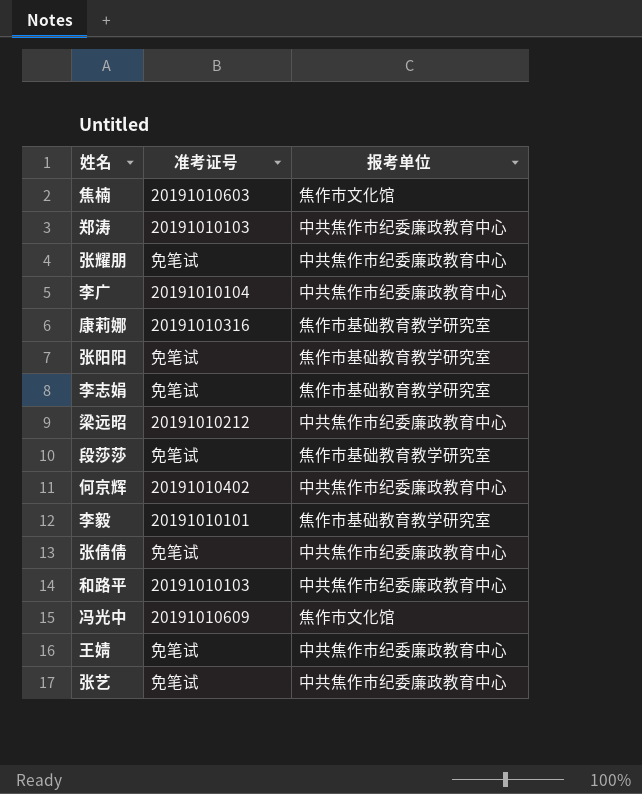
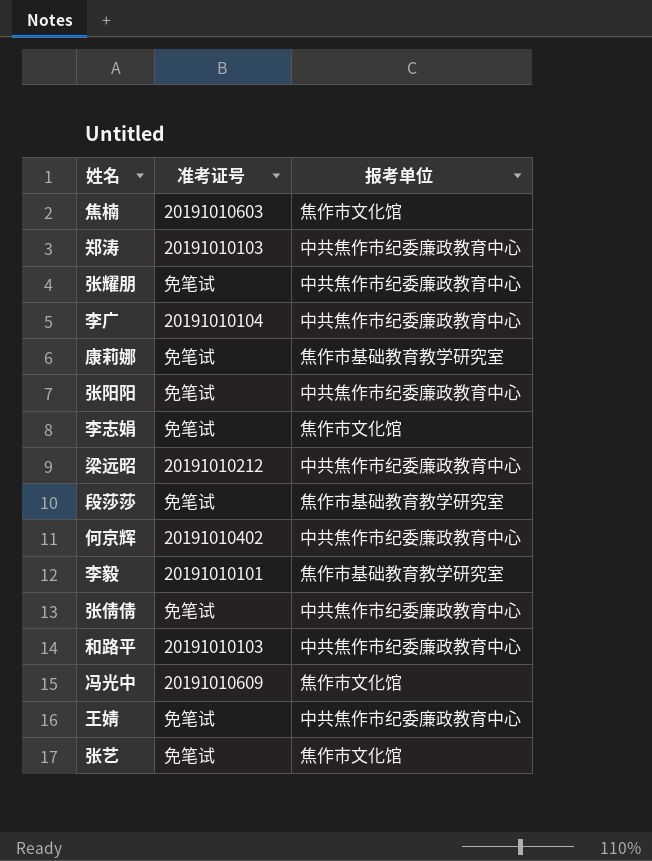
康莉娜 | 准考证号: 20191010316 -> 免笔试
张阳阳 | 报考单位: 焦作市基础教育教学研究室 -> 中共焦作市纪委廉政教育中心
李志娟 | 报考单位: 焦作市基础教育教学研究室 -> 焦作市文化馆
张艺 | 报考单位: 中共焦作市纪委廉政教育中心 -> 焦作市文化馆

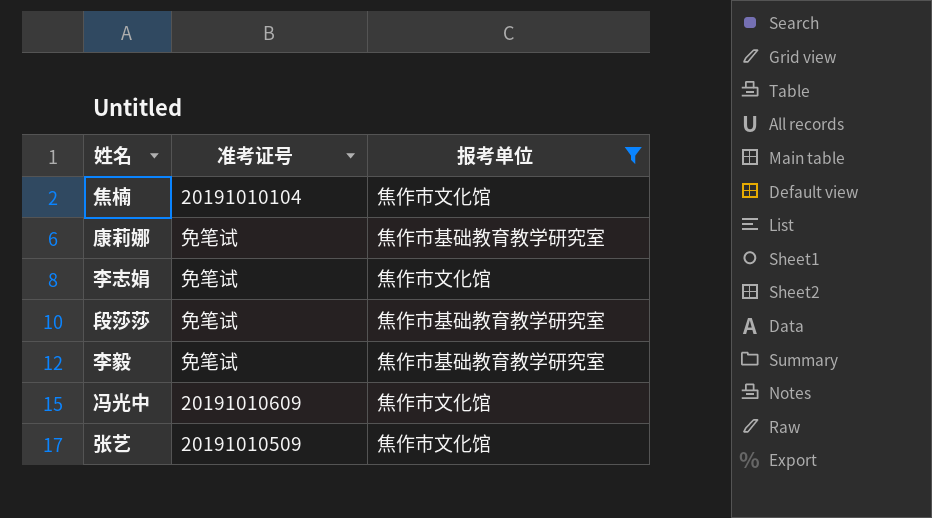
filter: none -> 报考单位 != 中共焦作市纪委廉政教育中心
焦楠 | 准考证号: 20191010603 -> 20191010104
李毅 | 准考证号: 20191010101 -> 免笔试
张艺 | 准考证号: 免笔试 -> 20191010509

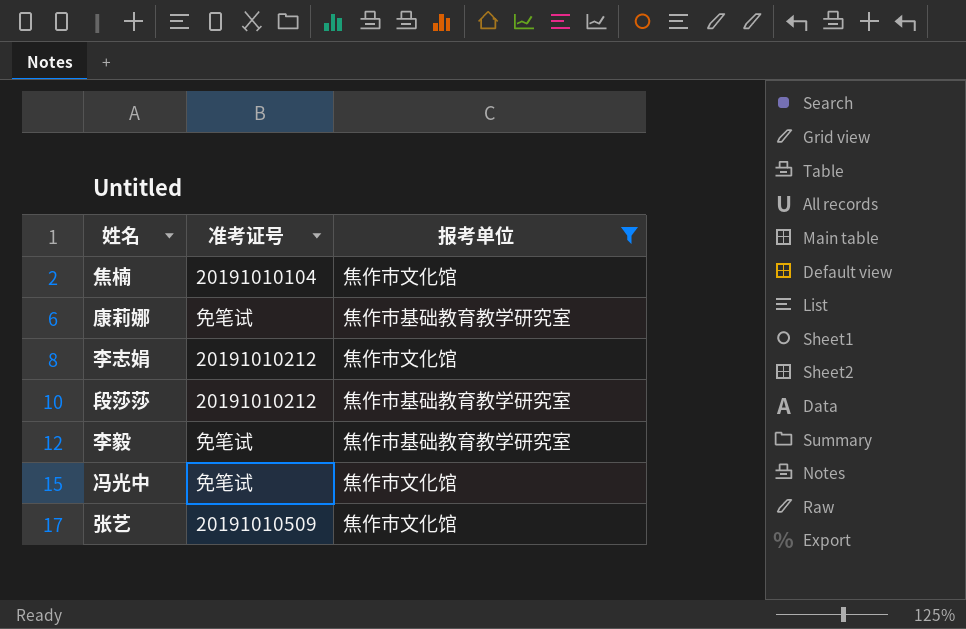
李志娟 | 准考证号: 免笔试 -> 20191010212
段莎莎 | 准考证号: 免笔试 -> 20191010212
冯光中 | 准考证号: 20191010609 -> 免笔试

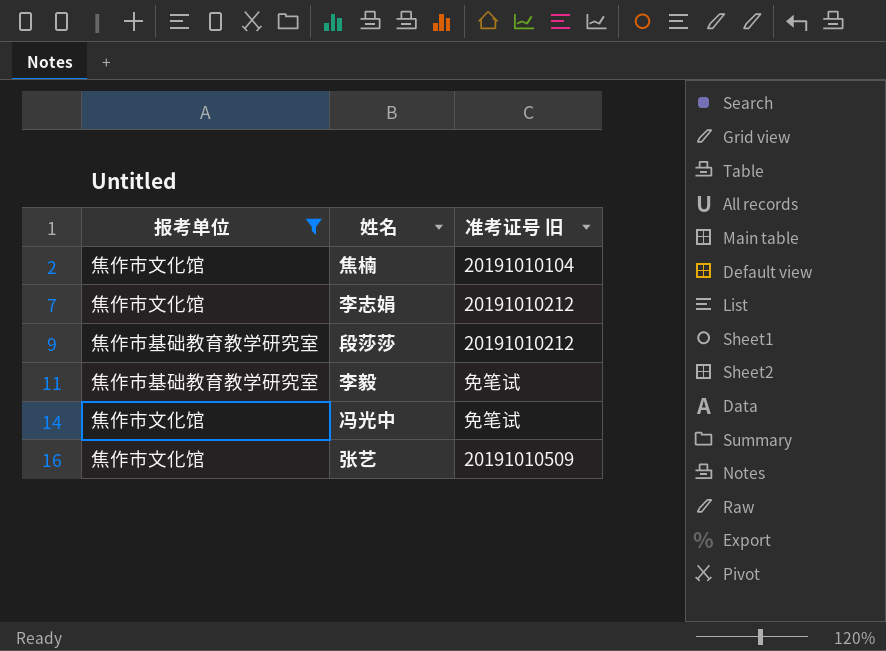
column 报考单位 | position: 3 -> 1
column name: 准考证号 -> 准考证号 旧
row 康莉娜: 免笔试 | 焦作市基础教育教学研究室 -> none

